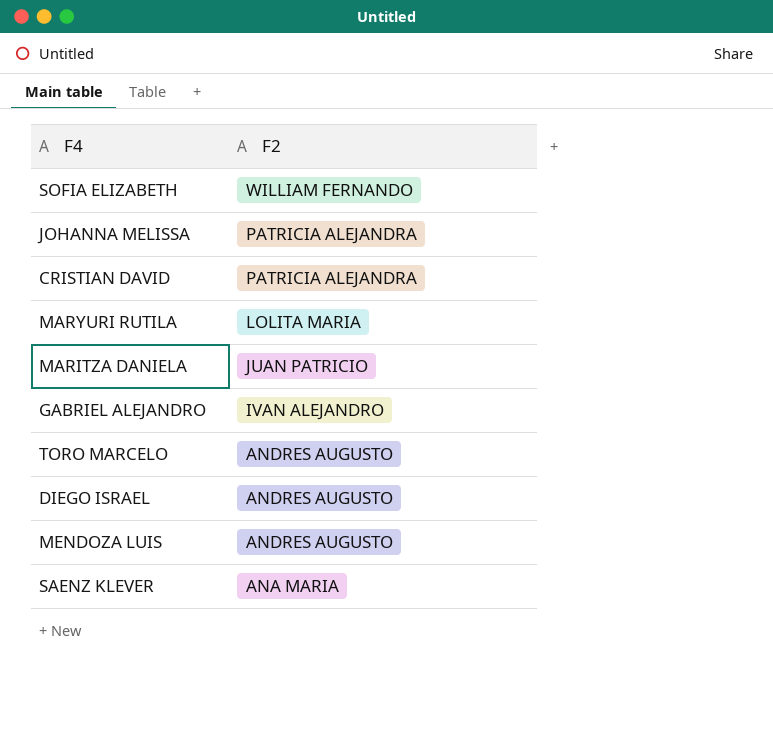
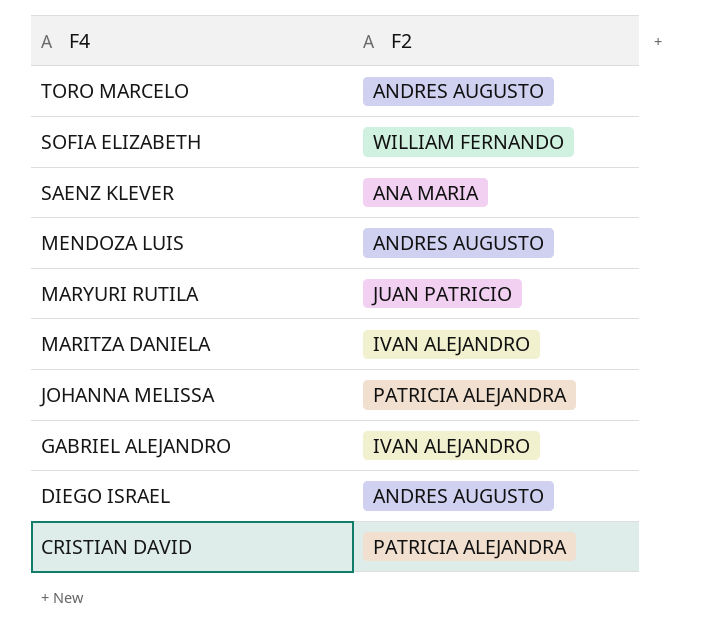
row order: F2 descending -> F4 descending
MARYURI RUTILA | F2: LOLITA MARIA -> JUAN PATRICIO
MARITZA DANIELA | F2: JUAN PATRICIO -> IVAN ALEJANDRO

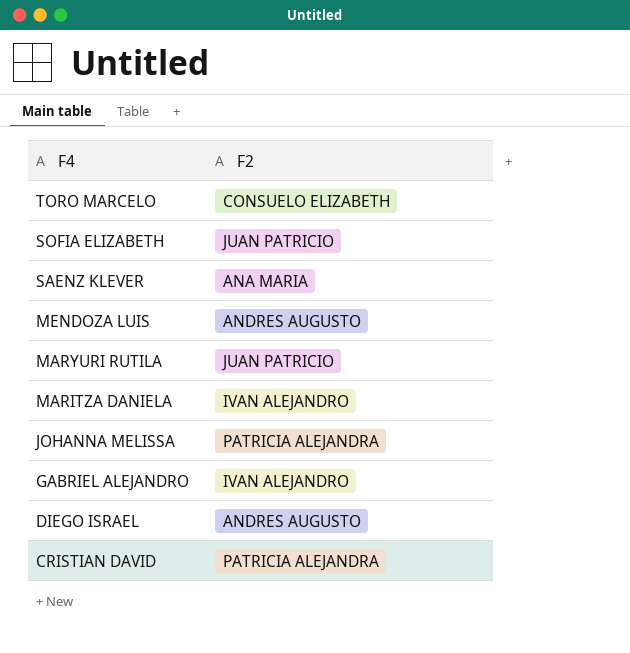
TORO MARCELO | F2: ANDRES AUGUSTO -> CONSUELO ELIZABETH
SOFIA ELIZABETH | F2: WILLIAM FERNANDO -> JUAN PATRICIO

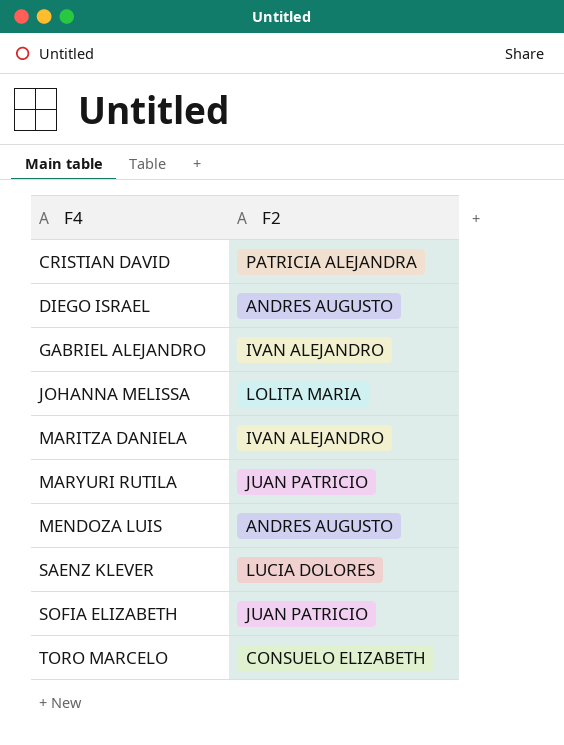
row order: F4 descending -> F4 ascending
JOHANNA MELISSA | F2: PATRICIA ALEJANDRA -> LOLITA MARIA
SAENZ KLEVER | F2: ANA MARIA -> LUCIA DOLORES

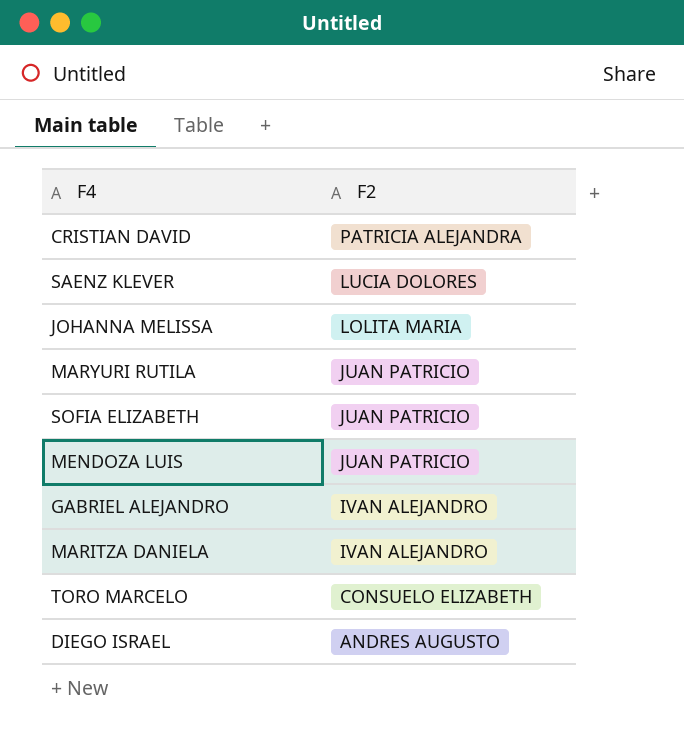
row order: F4 ascending -> F2 descending
MENDOZA LUIS | F2: ANDRES AUGUSTO -> JUAN PATRICIO

